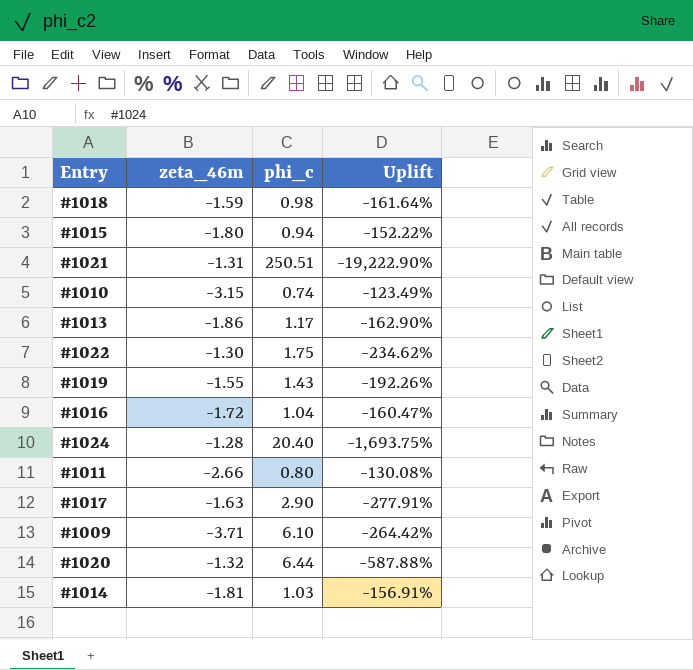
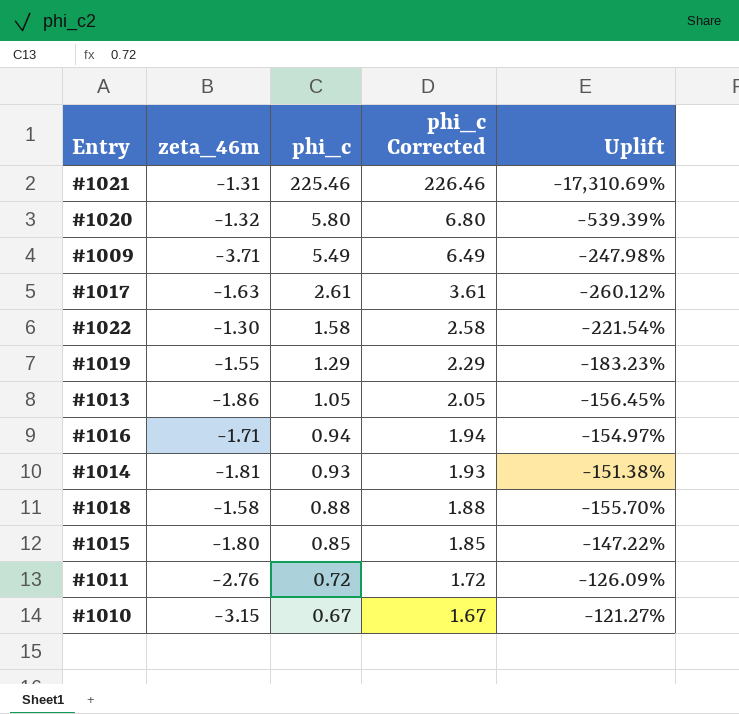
row order: none -> phi_c descending
column phi_c Corrected | formula: none -> [phi_c] + 1
row #1024: -1.28 | 20.40 | -1,693.75% -> none
#1021 | phi_c: 250.51 -> 225.46
#1021 | Uplift: -19,222.90% -> -17,310.69%
#1020 | phi_c: 6.44 -> 5.80
#1020 | Uplift: -587.88% -> -539.39%
#1009 | phi_c: 6.10 -> 5.49
#1009 | Uplift: -264.42% -> -247.98%
#1017 | phi_c: 2.90 -> 2.61
#1017 | Uplift: -277.91% -> -260.12%
#1022 | phi_c: 1.75 -> 1.58
#1022 | Uplift: -234.62% -> -221.54%
#1019 | phi_c: 1.43 -> 1.29
#1019 | Uplift: -192.26% -> -183.23%
#1013 | phi_c: 1.17 -> 1.05
#1013 | Uplift: -162.90% -> -156.45%
#1016 | zeta_46m: -1.72 -> -1.71
#1016 | phi_c: 1.04 -> 0.94
#1016 | Uplift: -160.47% -> -154.97%
#1014 | phi_c: 1.03 -> 0.93
#1014 | Uplift: -156.91% -> -151.38%
#1018 | zeta_46m: -1.59 -> -1.58
#1018 | phi_c: 0.98 -> 0.88
#1018 | Uplift: -161.64% -> -155.70%
#1015 | phi_c: 0.94 -> 0.85
#1015 | Uplift: -152.22% -> -147.22%
#1011 | zeta_46m: -2.66 -> -2.76
#1011 | phi_c: 0.80 -> 0.72
#1011 | Uplift: -130.08% -> -126.09%
#1010 | phi_c: 0.74 -> 0.67
#1010 | Uplift: -123.49% -> -121.27%

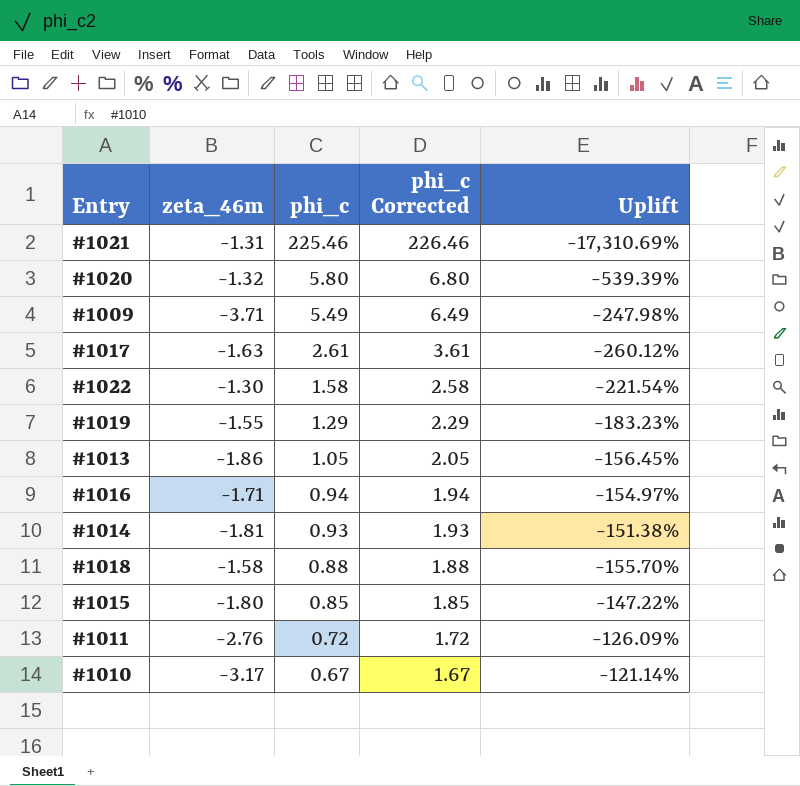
#1010 | zeta_46m: -3.15 -> -3.17
#1010 | Uplift: -121.27% -> -121.14%

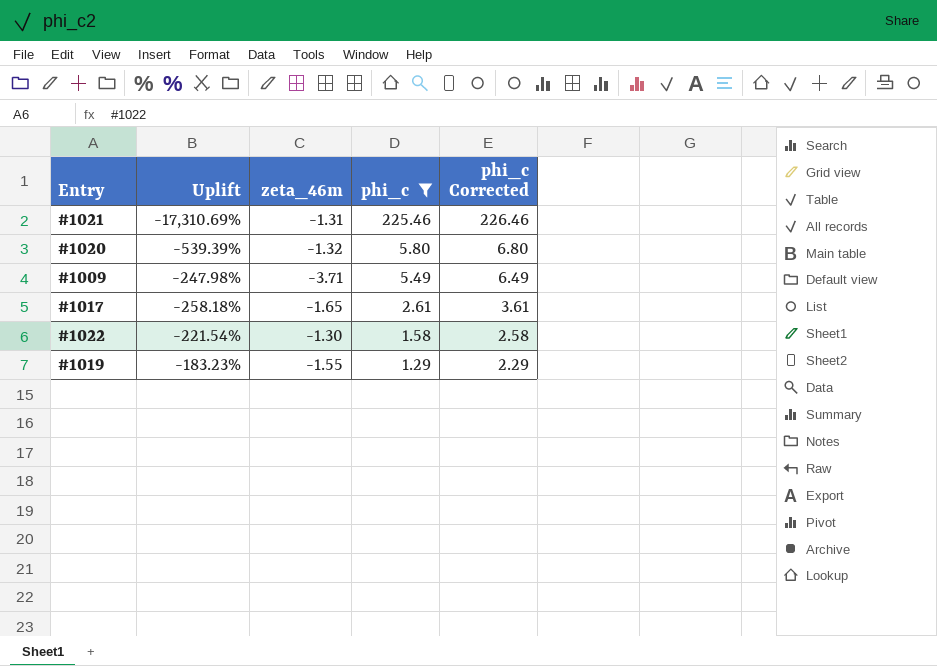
filter: none -> phi_c >= 1.29
column Uplift | position: 5 -> 2
#1017 | Uplift: -260.12% -> -258.18%
#1017 | zeta_46m: -1.63 -> -1.65

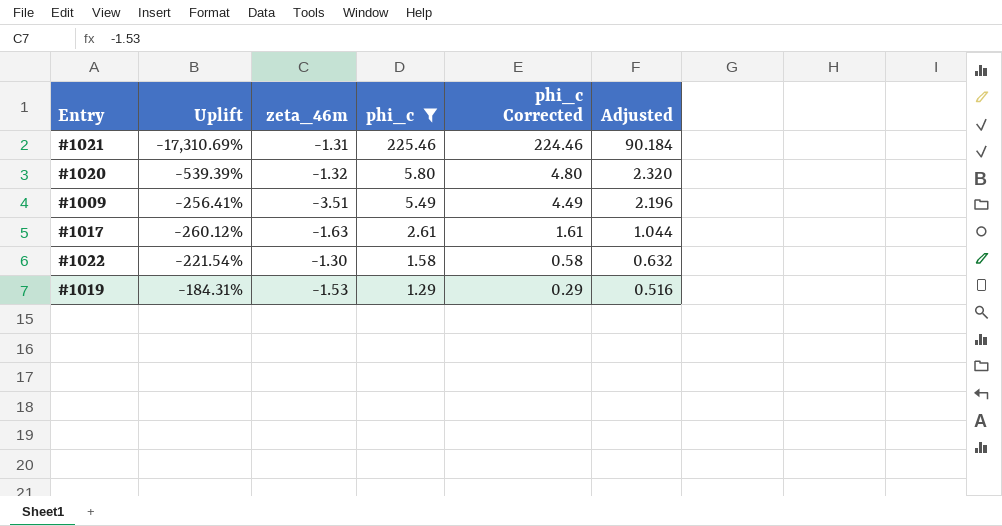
column phi_c Corrected | formula: [phi_c] + 1 -> [phi_c] - 1
column Adjusted | formula: none -> [phi_c] * 0.4
#1009 | Uplift: -247.98% -> -256.41%
#1009 | zeta_46m: -3.71 -> -3.51
#1017 | Uplift: -258.18% -> -260.12%
#1017 | zeta_46m: -1.65 -> -1.63
#1019 | Uplift: -183.23% -> -184.31%
#1019 | zeta_46m: -1.55 -> -1.53

